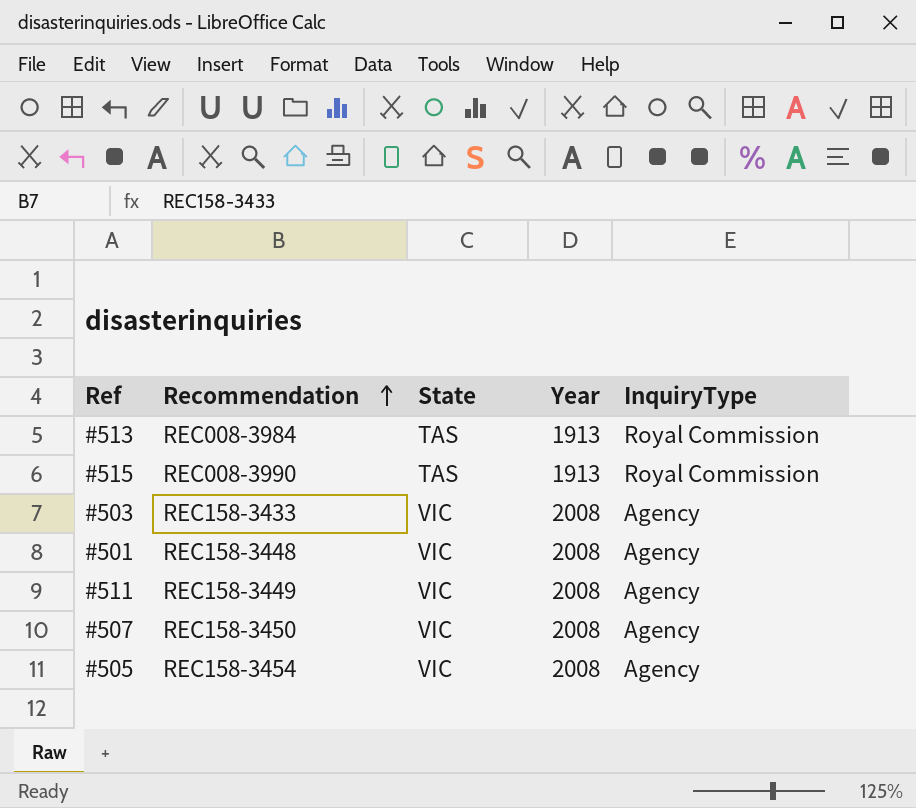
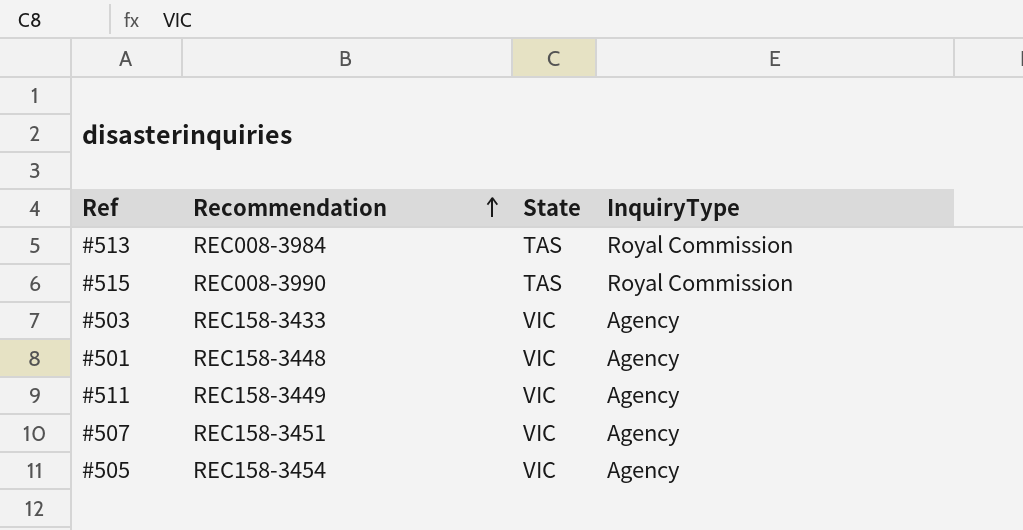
column Year | position: 4 -> none
#507 | Recommendation: REC158-3450 -> REC158-3451

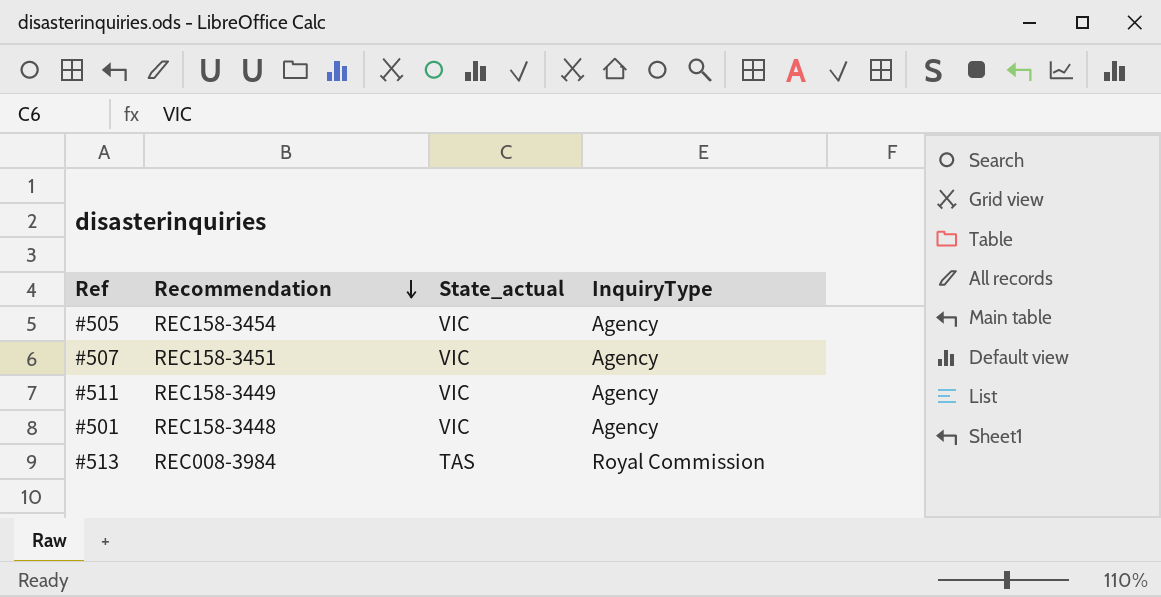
row order: Recommendation ascending -> Recommendation descending
column name: State -> State_actual
row #515: REC008-3990 | TAS | Royal Commission -> none
row #503: REC158-3433 | VIC | Agency -> none

